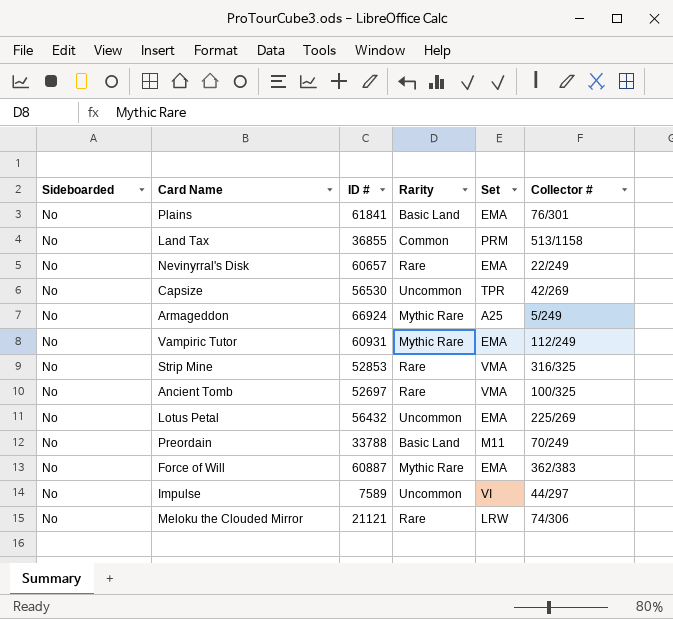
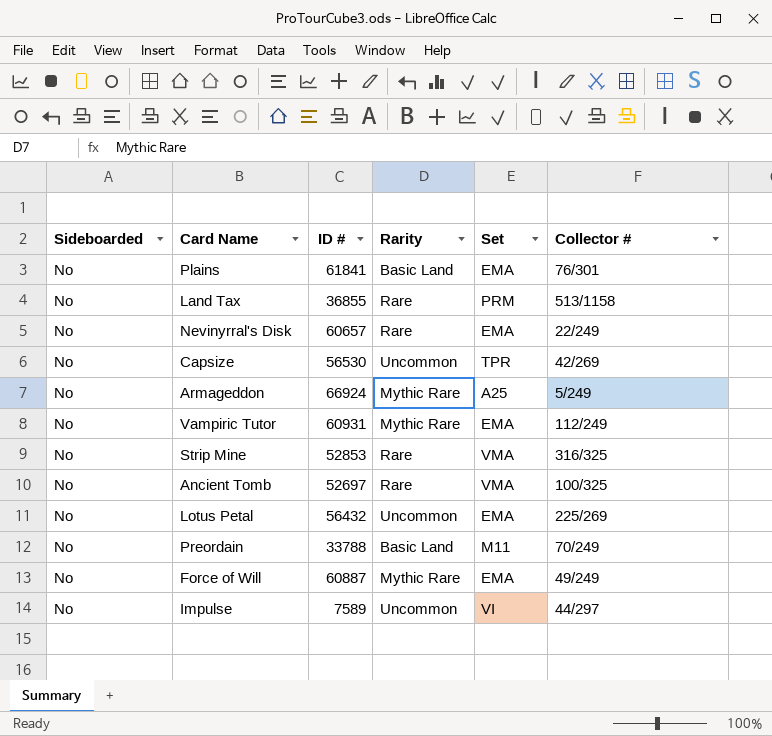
row Meloku the Clouded Mirror: No | 21121 | Rare | LRW | 74/306 -> none
Land Tax | Rarity: Common -> Rare
Force of Will | Collector #: 362/383 -> 49/249

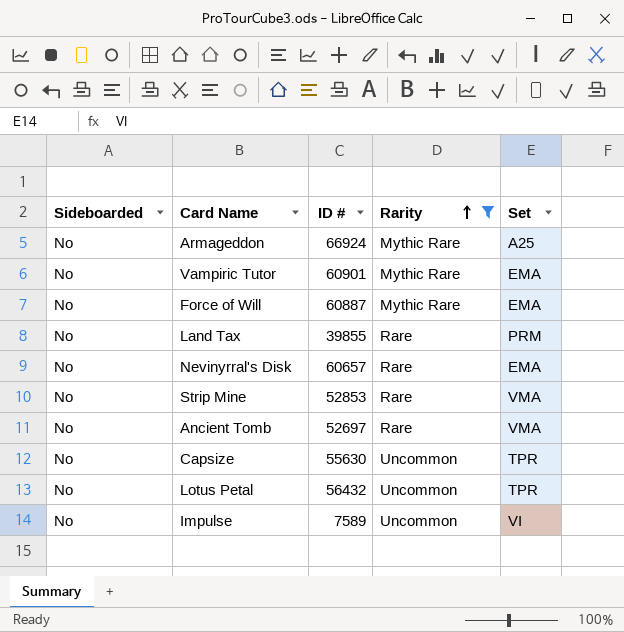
filter: none -> Rarity != Basic Land
row order: none -> Rarity ascending
column Collector # | position: 6 -> none
Vampiric Tutor | ID #: 60931 -> 60901
Land Tax | ID #: 36855 -> 39855
Capsize | ID #: 56530 -> 55630
Lotus Petal | Set: EMA -> TPR

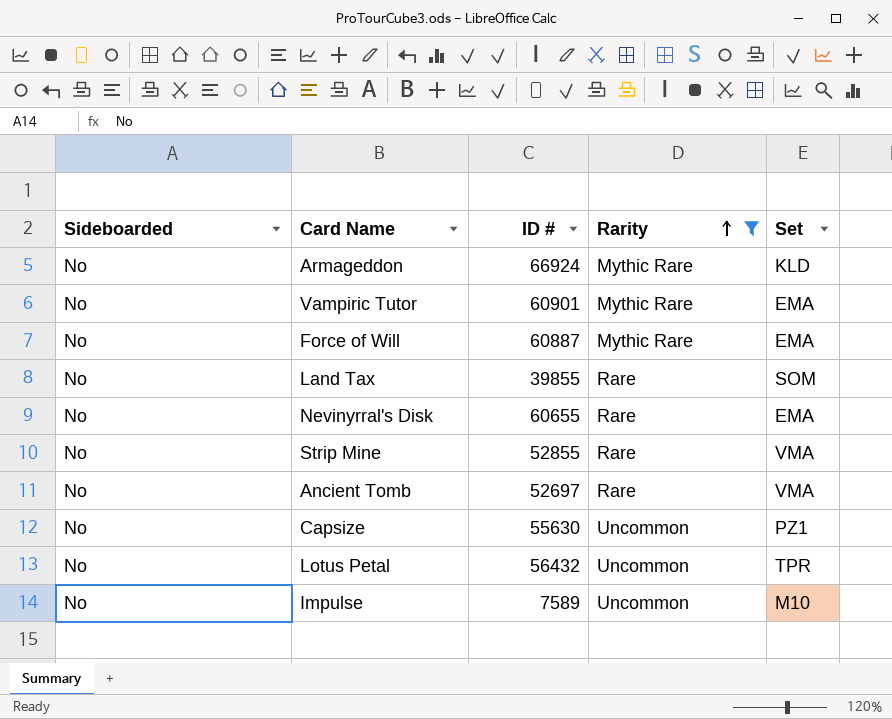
Armageddon | Set: A25 -> KLD
Land Tax | Set: PRM -> SOM
Nevinyrral's Disk | ID #: 60657 -> 60655
Strip Mine | ID #: 52853 -> 52855
Capsize | Set: TPR -> PZ1
Impulse | Set: VI -> M10

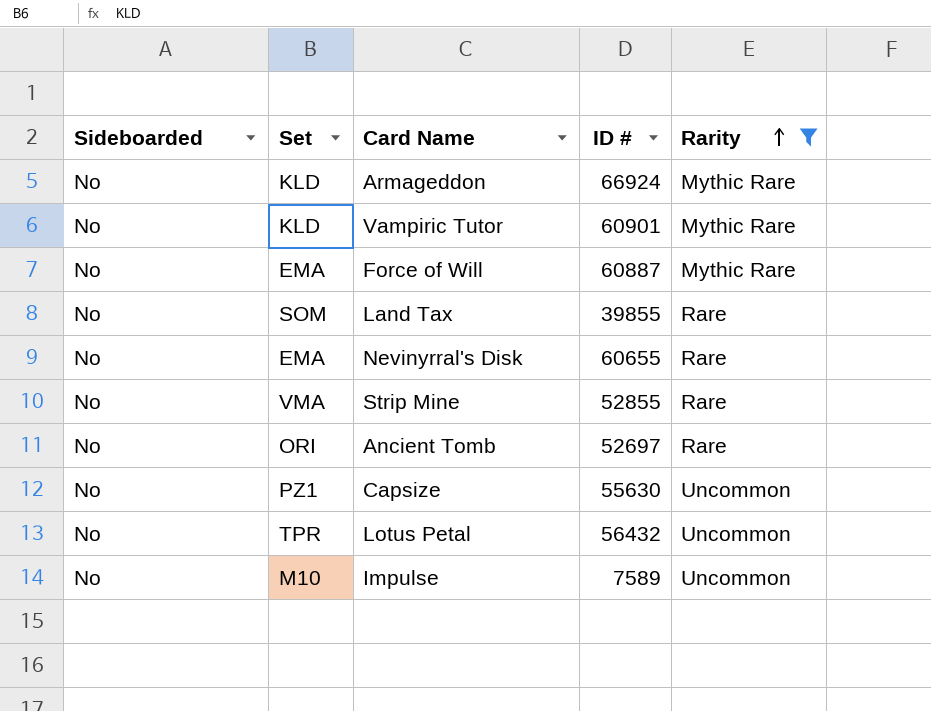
column Set | position: 5 -> 2
Vampiric Tutor | Set: EMA -> KLD
Ancient Tomb | Set: VMA -> ORI

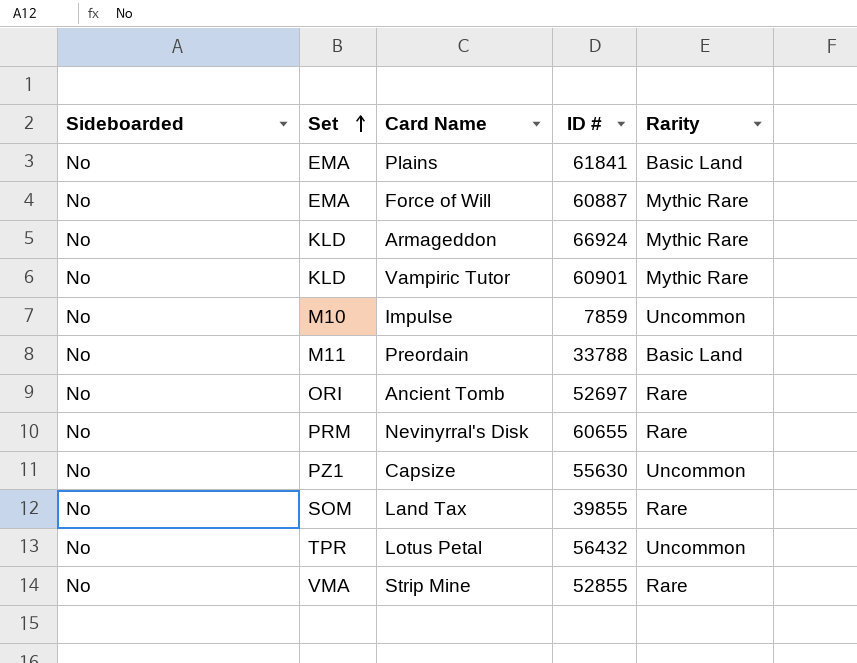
filter: Rarity != Basic Land -> none
row order: Rarity ascending -> Set ascending
Impulse | ID #: 7589 -> 7859
Nevinyrral's Disk | Set: EMA -> PRM

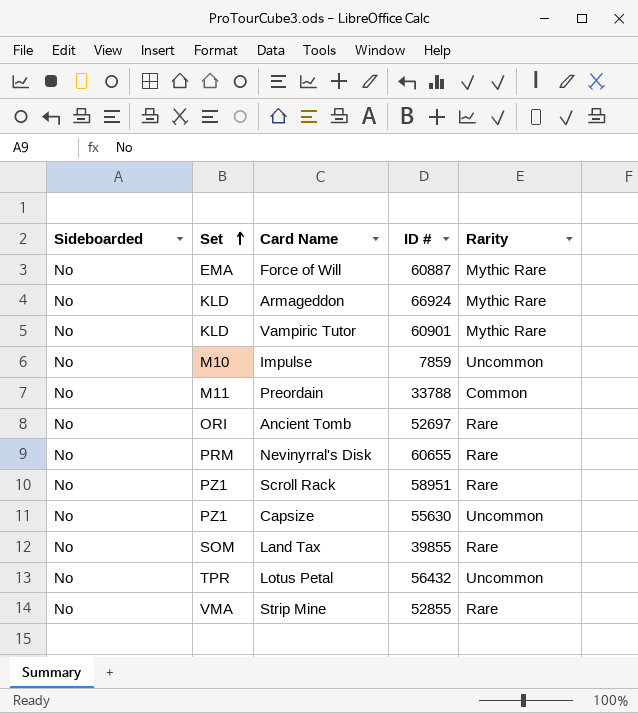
row Plains: No | EMA | 61841 | Basic Land -> none
Preordain | Rarity: Basic Land -> Common
row Scroll Rack: none -> No | PZ1 | 58951 | Rare

